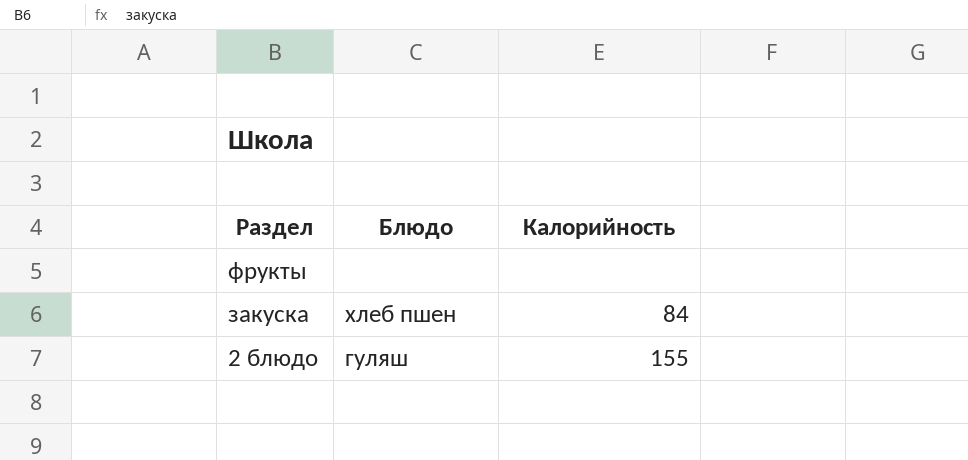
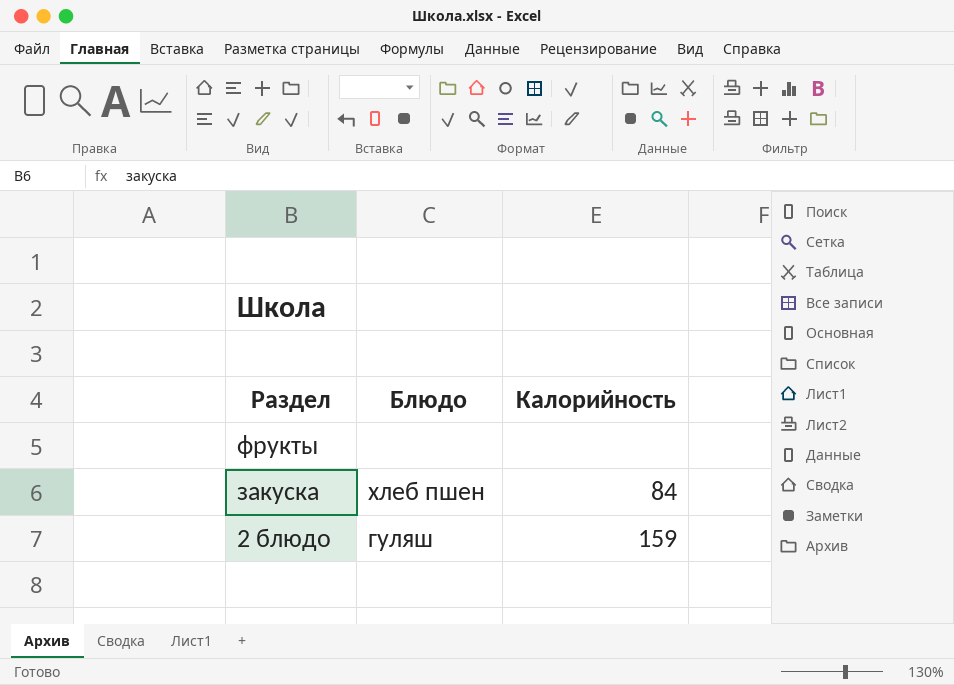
2 блюдо | Калорийность: 155 -> 159

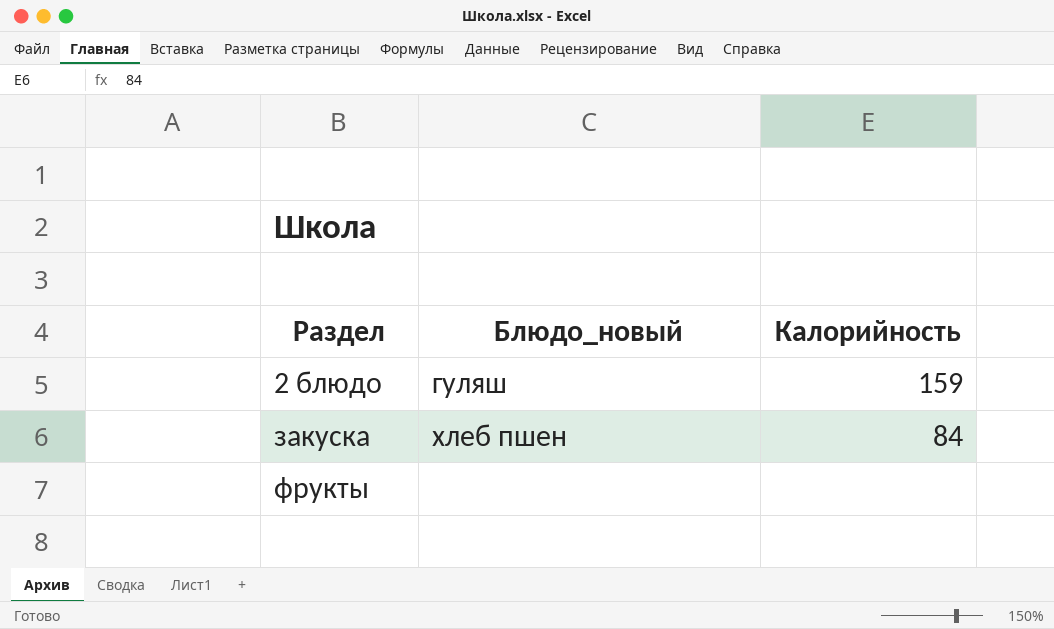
row order: Раздел descending -> Раздел ascending
column name: Блюдо -> Блюдо_новый

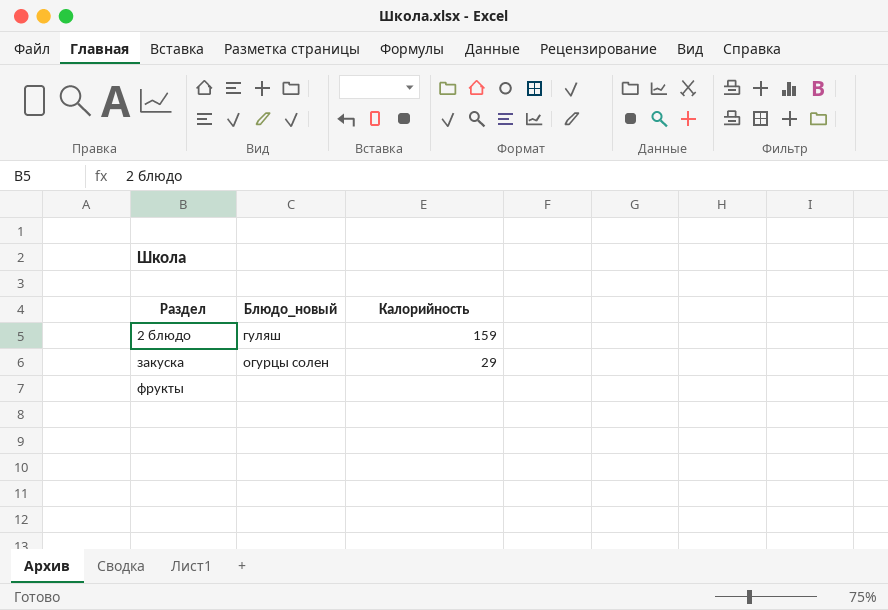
закуска | Блюдо_новый: хлеб пшен -> огурцы солен
закуска | Калорийность: 84 -> 29

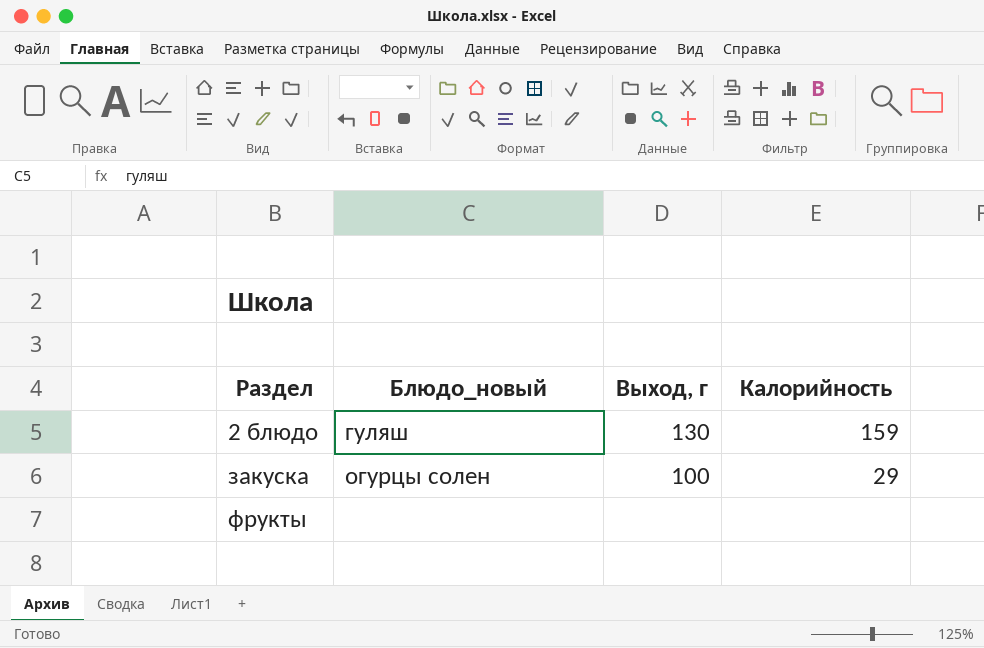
column Выход, г | position: none -> 3

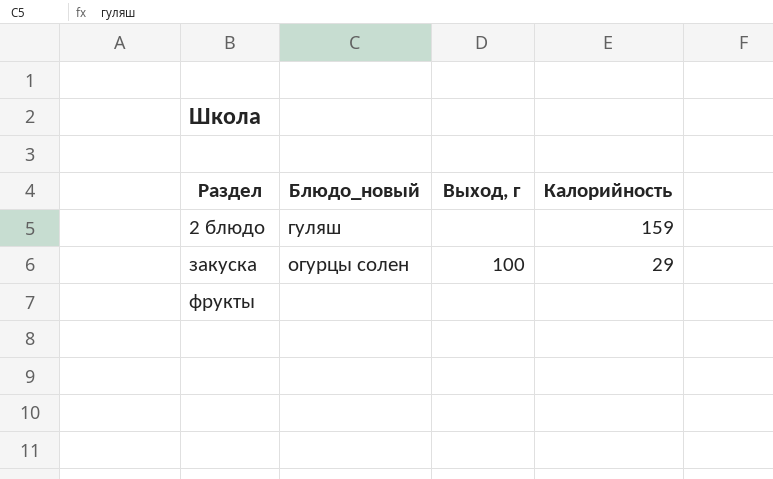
2 блюдо | Выход, г: 130 -> none

